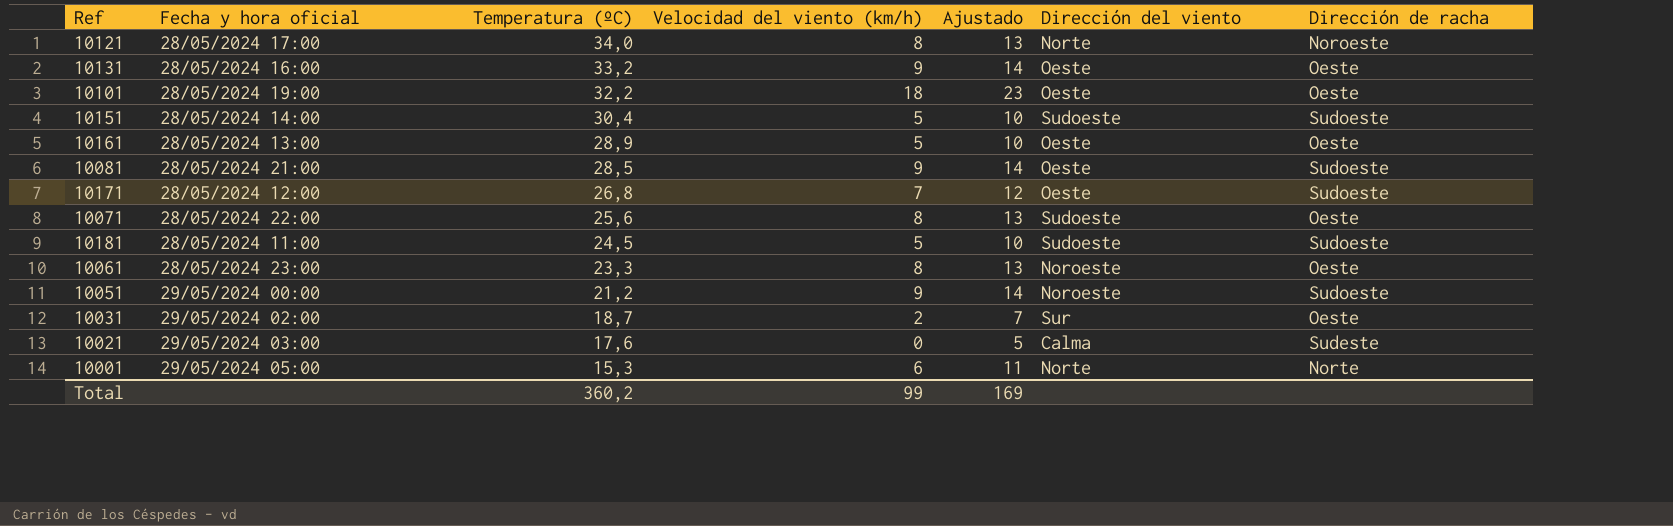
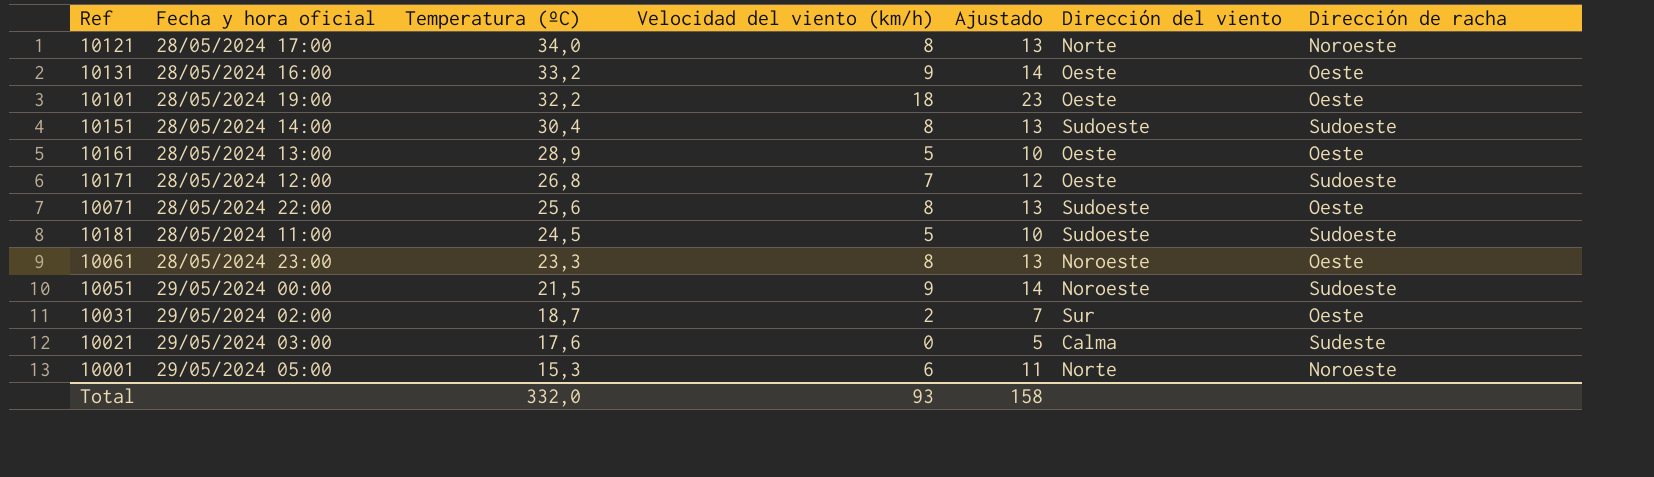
row 10081: 28/05/2024 21:00 | 28,5 | 9 | 14 | Oeste | Sudoeste -> none
10151 | Velocidad del viento (km/h): 5 -> 8
10151 | Ajustado: 10 -> 13
10051 | Temperatura (ºC): 21,2 -> 21,5
10001 | Dirección de racha: Norte -> Noroeste
Total | Temperatura (ºC): 360,2 -> 332,0
Total | Velocidad del viento (km/h): 99 -> 93
Total | Ajustado: 169 -> 158

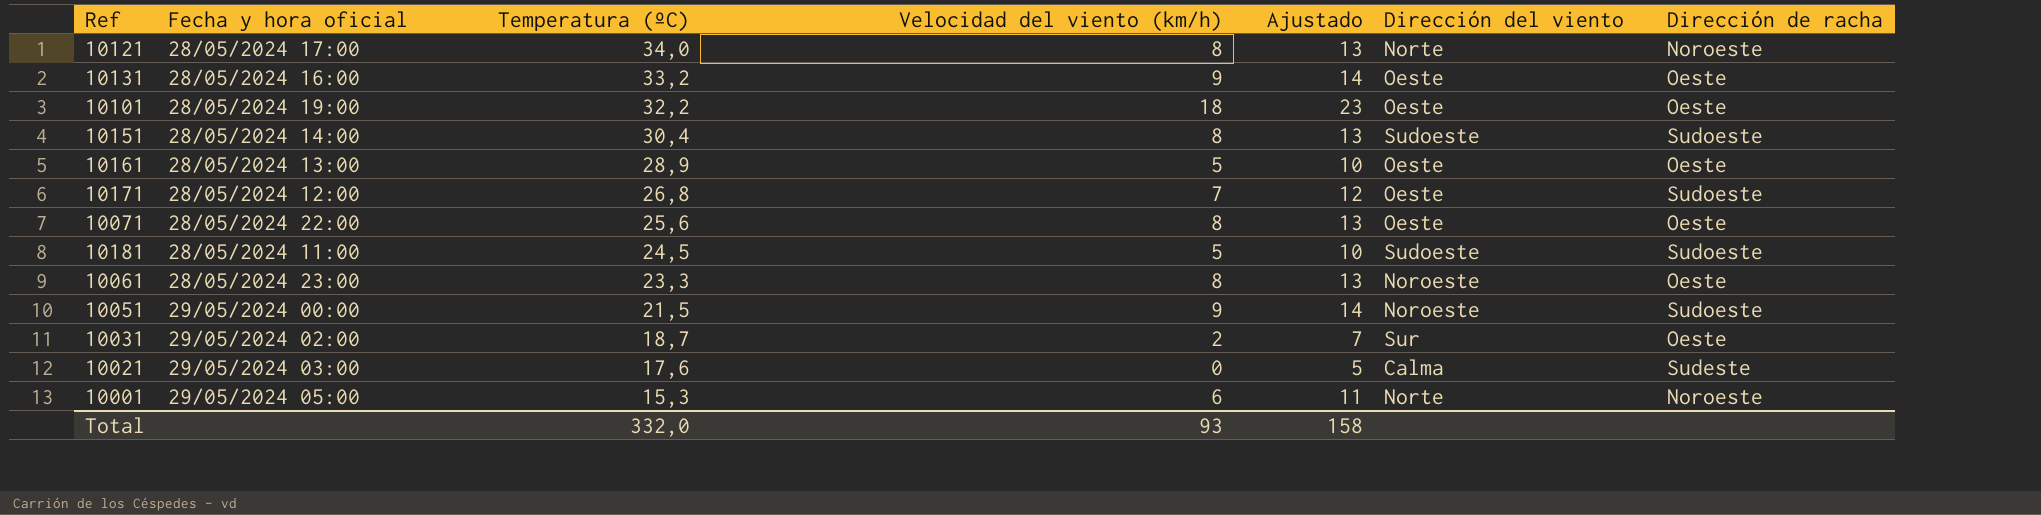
10071 | Dirección del viento: Sudoeste -> Oeste

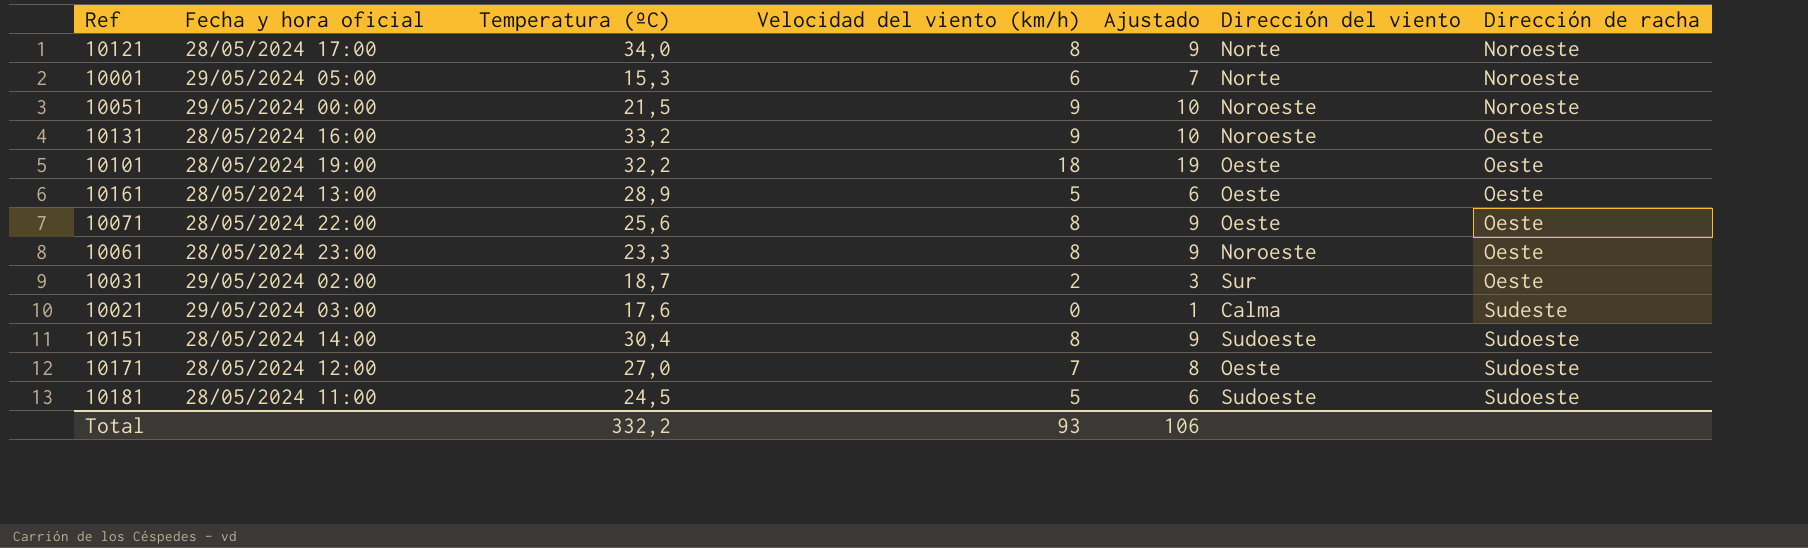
row order: Temperatura (ºC) descending -> Dirección de racha ascending
column Ajustado | formula: [Velocidad del viento (km/h)] + 5 -> [Velocidad del viento (km/h)] + 1
10051 | Dirección de racha: Sudoeste -> Noroeste
10131 | Dirección del viento: Oeste -> Noroeste
10171 | Temperatura (ºC): 26,8 -> 27,0
Total | Temperatura (ºC): 332,0 -> 332,2
Total | Ajustado: 158 -> 106

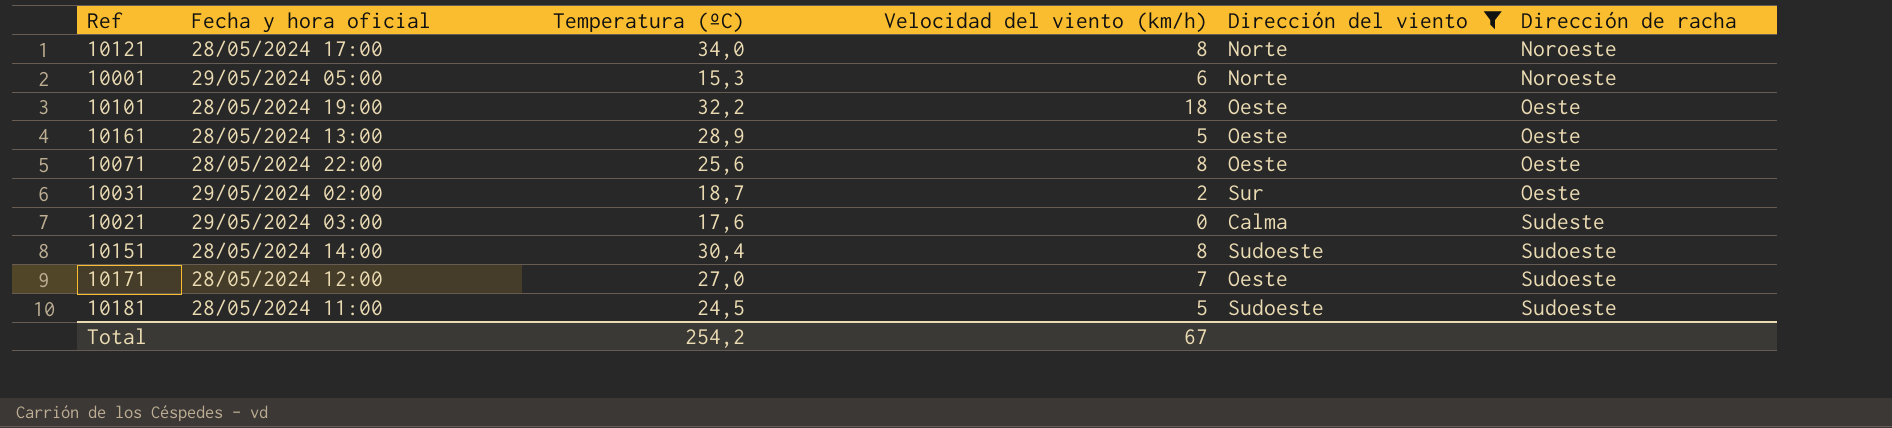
filter: none -> Dirección del viento != Noroeste
column Ajustado | formula: [Velocidad del viento (km/h)] + 1 -> none
Total | Temperatura (ºC): 332,2 -> 254,2
Total | Velocidad del viento (km/h): 93 -> 67

